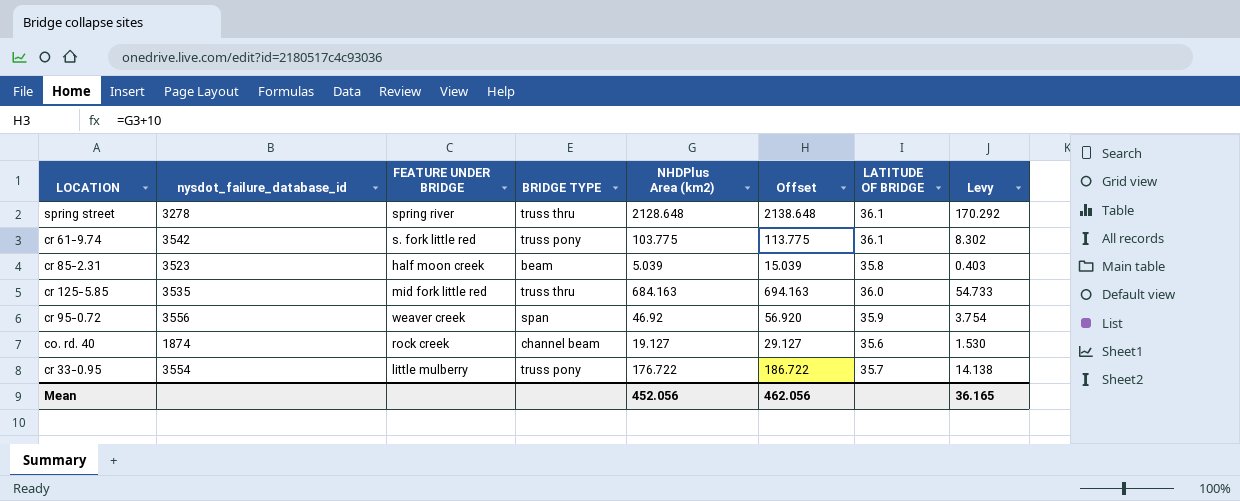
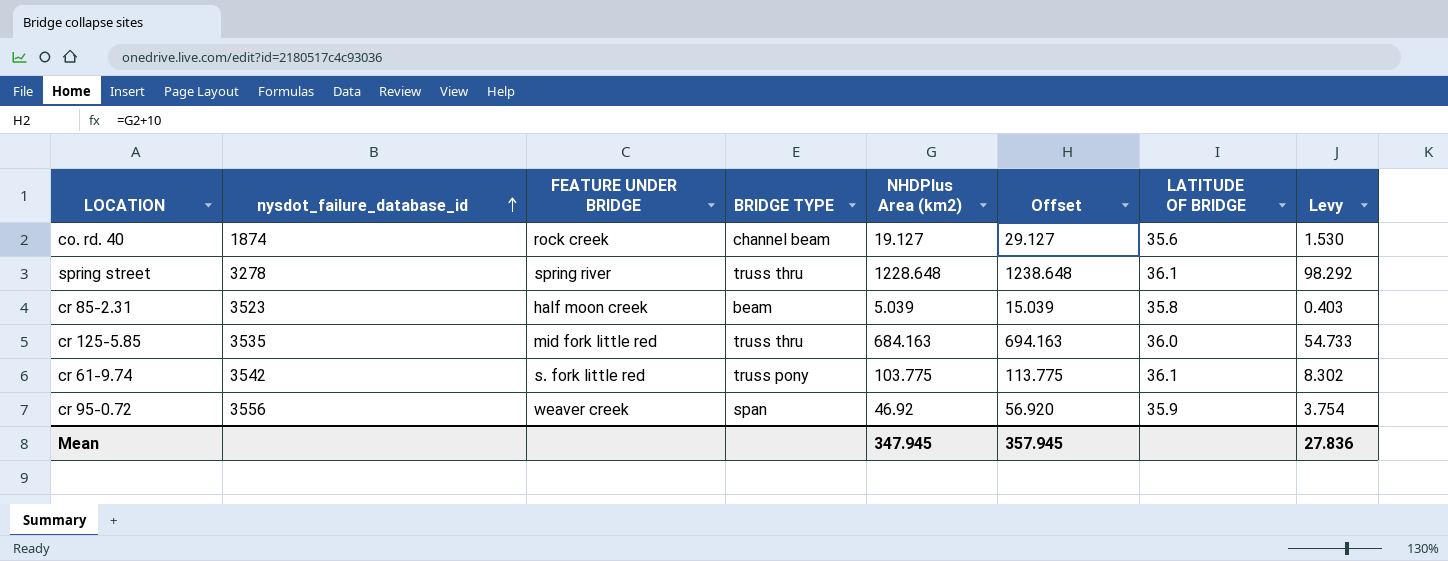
row order: none -> nysdot_failure_database_id ascending
row cr 33-0.95: 3554 | little mulberry | truss pony | 176.722 | 186.722 | 35.7 | 14.138 -> none
spring street | NHDPlus Area (km2): 2128.648 -> 1228.648
spring street | Offset: 2138.648 -> 1238.648
spring street | Levy: 170.292 -> 98.292
Mean | NHDPlus Area (km2): 452.056 -> 347.945
Mean | Offset: 462.056 -> 357.945
Mean | Levy: 36.165 -> 27.836

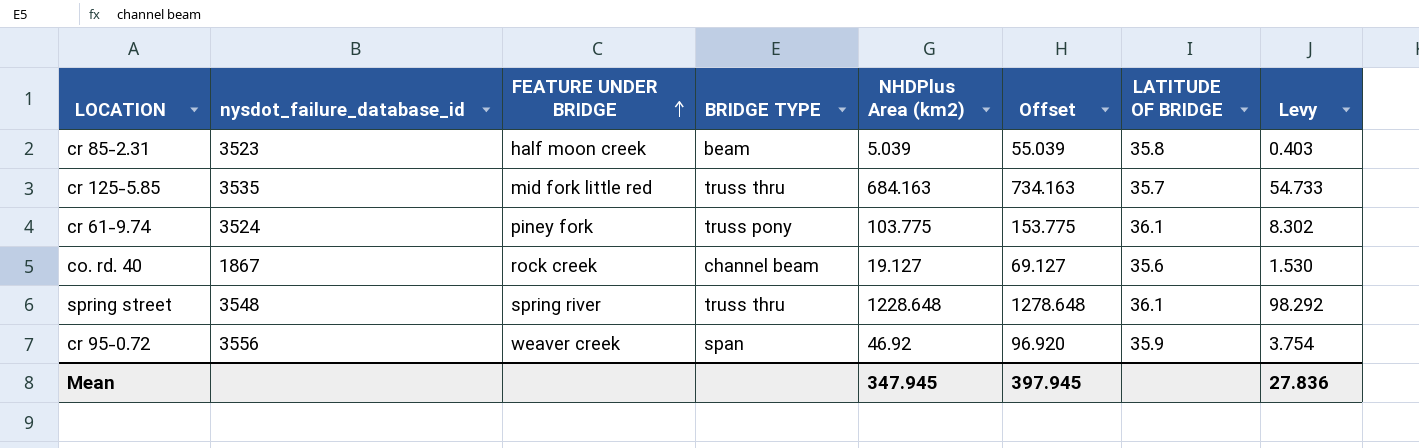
row order: nysdot_failure_database_id ascending -> FEATURE UNDER BRIDGE ascending
column Offset | formula: [NHDPlus Area (km2)] + 10 -> [NHDPlus Area (km2)] + 50
cr 125-5.85 | LATITUDE OF BRIDGE: 36.0 -> 35.7
cr 61-9.74 | nysdot_failure_database_id: 3542 -> 3524
cr 61-9.74 | FEATURE UNDER BRIDGE: s. fork little red -> piney fork
co. rd. 40 | nysdot_failure_database_id: 1874 -> 1867
spring street | nysdot_failure_database_id: 3278 -> 3548
Mean | Offset: 357.945 -> 397.945

